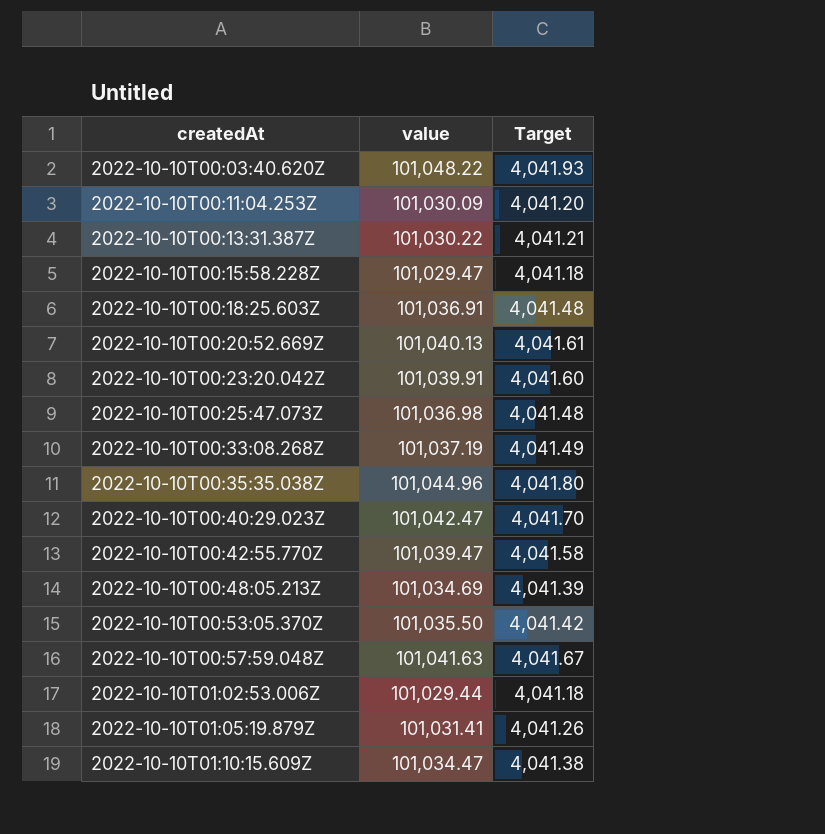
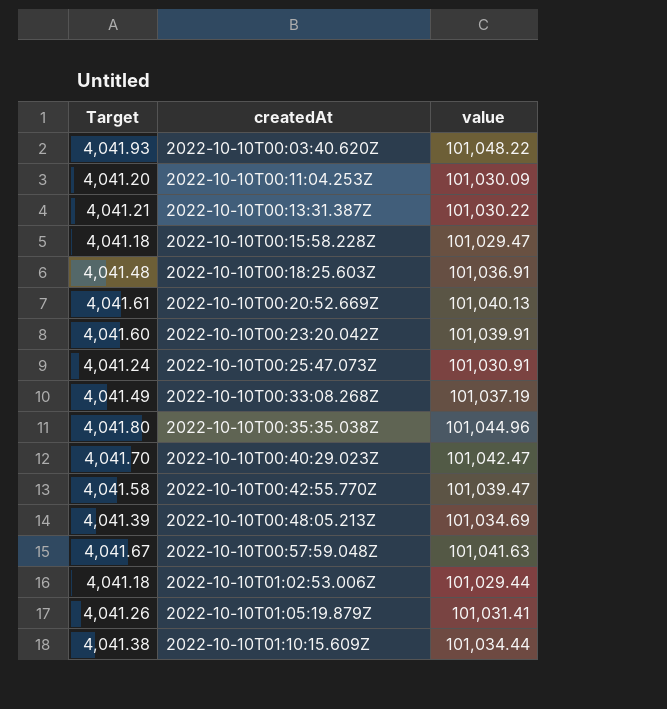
column Target | position: 3 -> 1
row 2022-10-10T00:53:05.370Z: 101,035.50 | 4,041.42 -> none
2022-10-10T00:25:47.073Z | Target: 4,041.48 -> 4,041.24
2022-10-10T00:25:47.073Z | value: 101,036.98 -> 101,030.91
2022-10-10T01:10:15.609Z | value: 101,034.47 -> 101,034.44

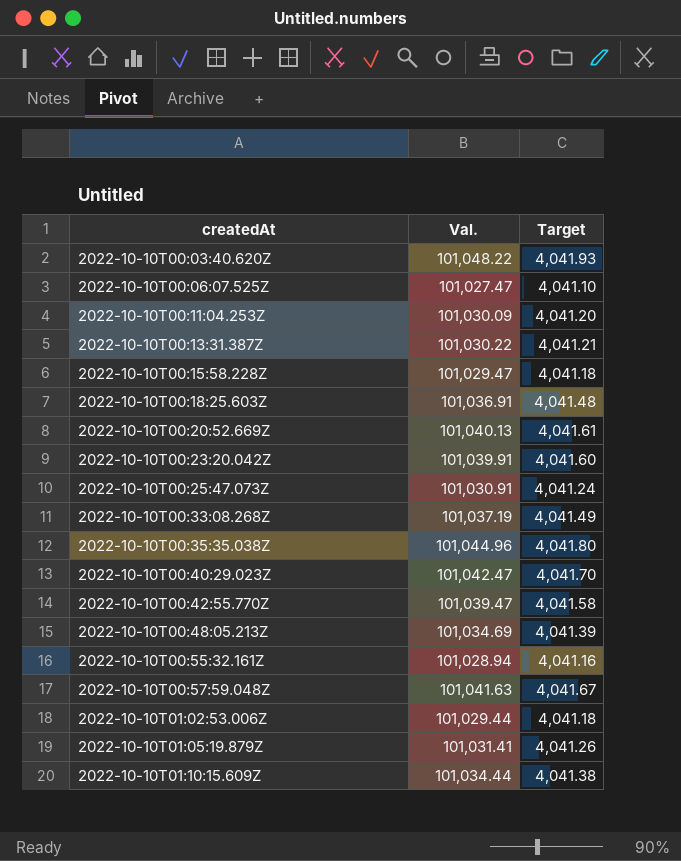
column name: value -> Val.
column Target | position: 1 -> 3
row 2022-10-10T00:06:07.525Z: none -> 101,027.47 | 4,041.10
row 2022-10-10T00:55:32.161Z: none -> 101,028.94 | 4,041.16

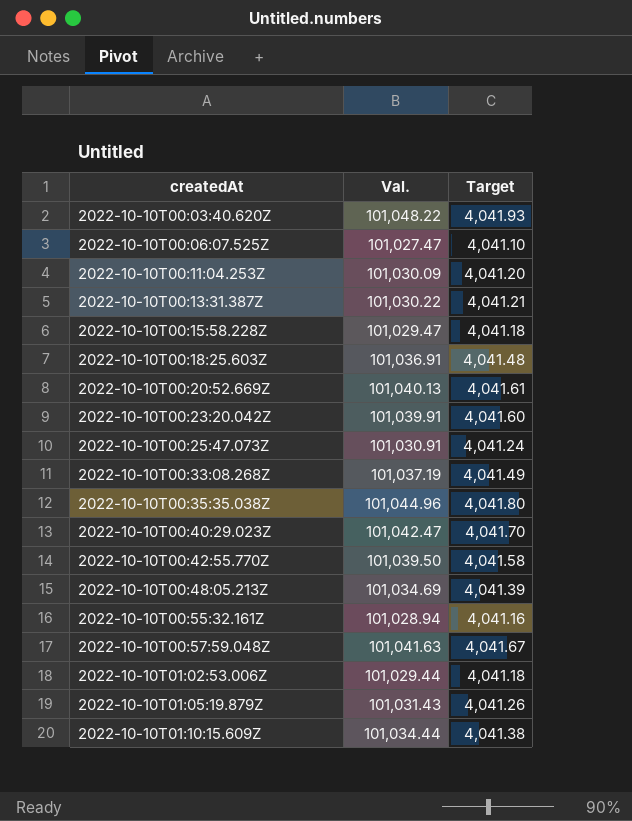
2022-10-10T00:42:55.770Z | Val.: 101,039.47 -> 101,039.50
2022-10-10T01:05:19.879Z | Val.: 101,031.41 -> 101,031.43

